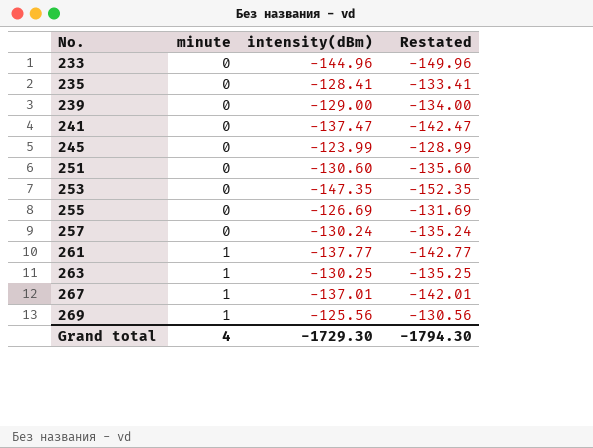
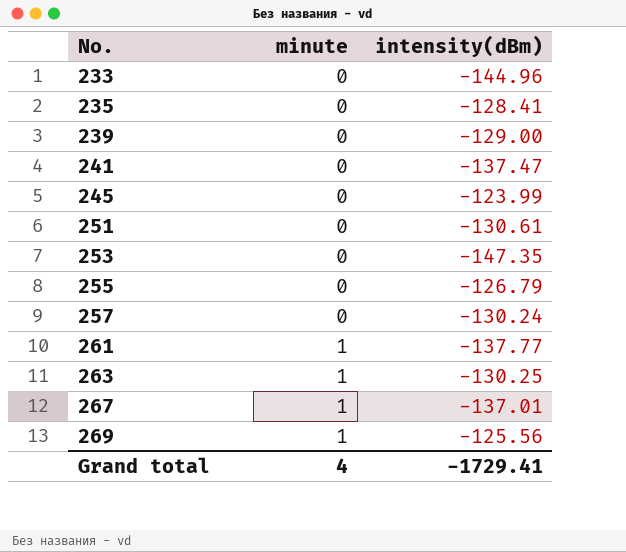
column Restated | formula: [intensity(dBm)] - 5 -> none
251 | intensity(dBm): -130.60 -> -130.61
255 | intensity(dBm): -126.69 -> -126.79
Grand total | intensity(dBm): -1729.30 -> -1729.41

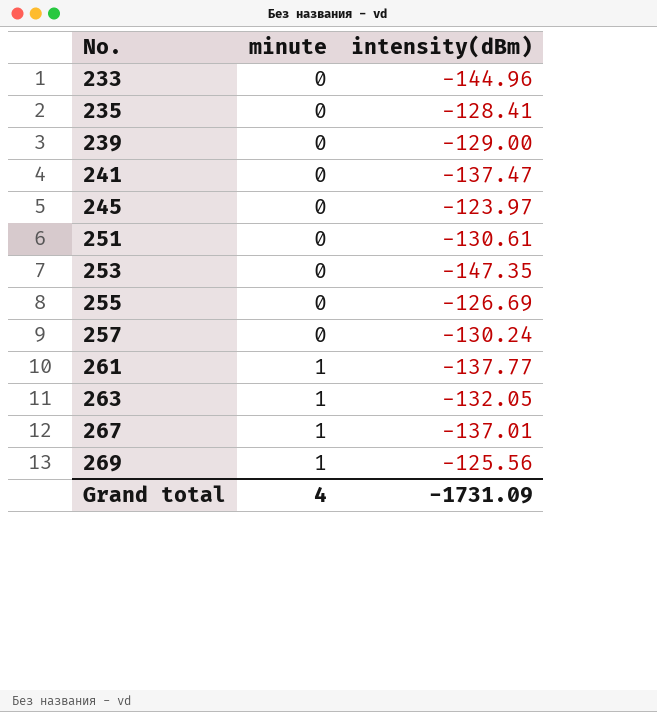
245 | intensity(dBm): -123.99 -> -123.97
255 | intensity(dBm): -126.79 -> -126.69
263 | intensity(dBm): -130.25 -> -132.05
Grand total | intensity(dBm): -1729.41 -> -1731.09

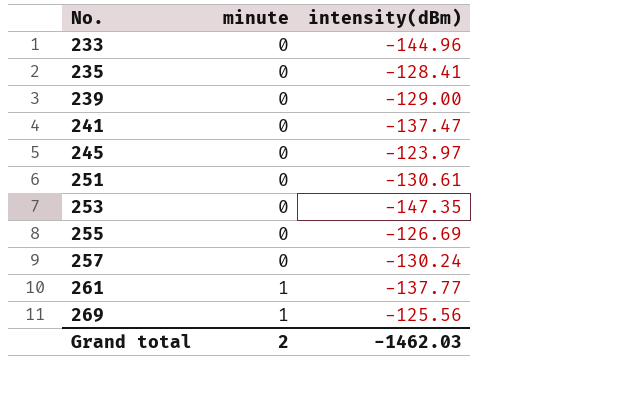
row 263: 1 | -132.05 -> none
row 267: 1 | -137.01 -> none
Grand total | minute: 4 -> 2
Grand total | intensity(dBm): -1731.09 -> -1462.03

